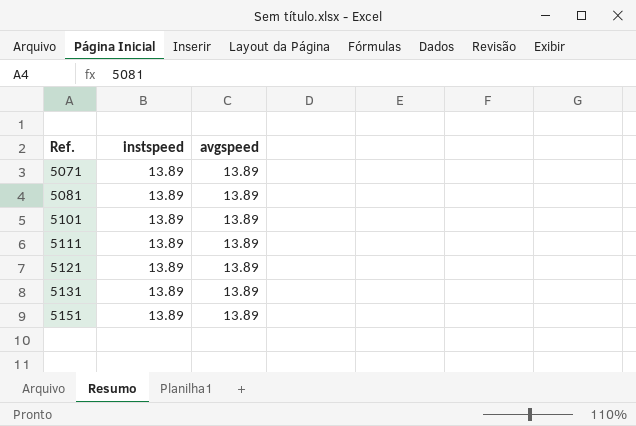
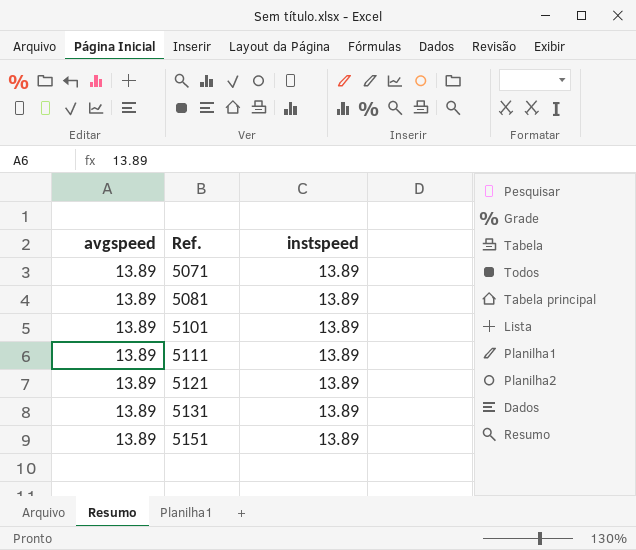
column avgspeed | position: 3 -> 1

